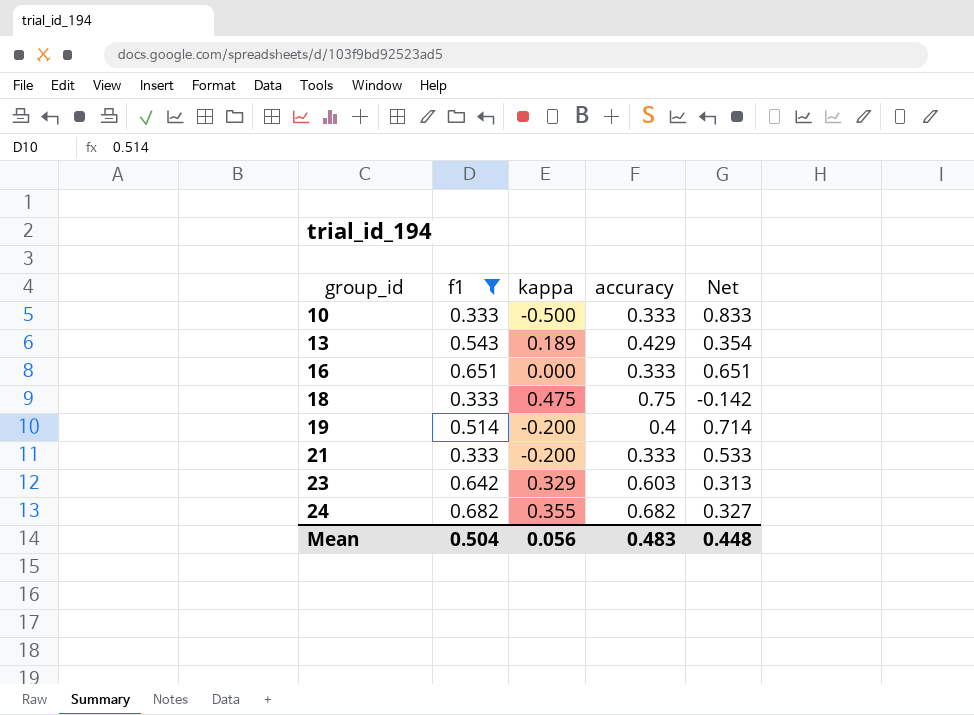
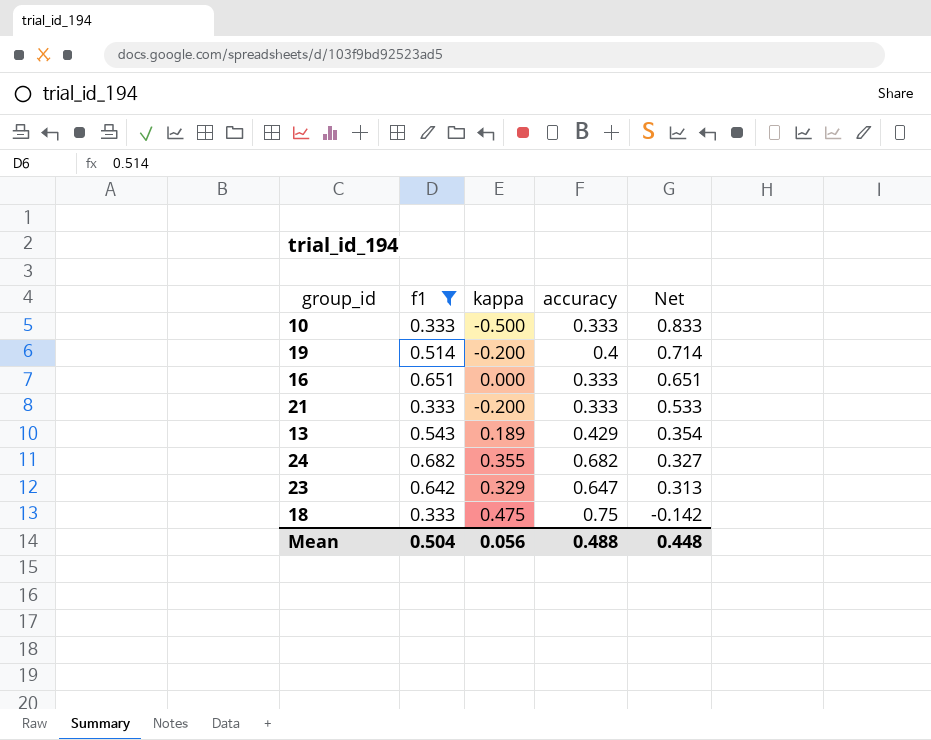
row order: group_id ascending -> Net descending
23 | accuracy: 0.603 -> 0.647
Mean | accuracy: 0.483 -> 0.488

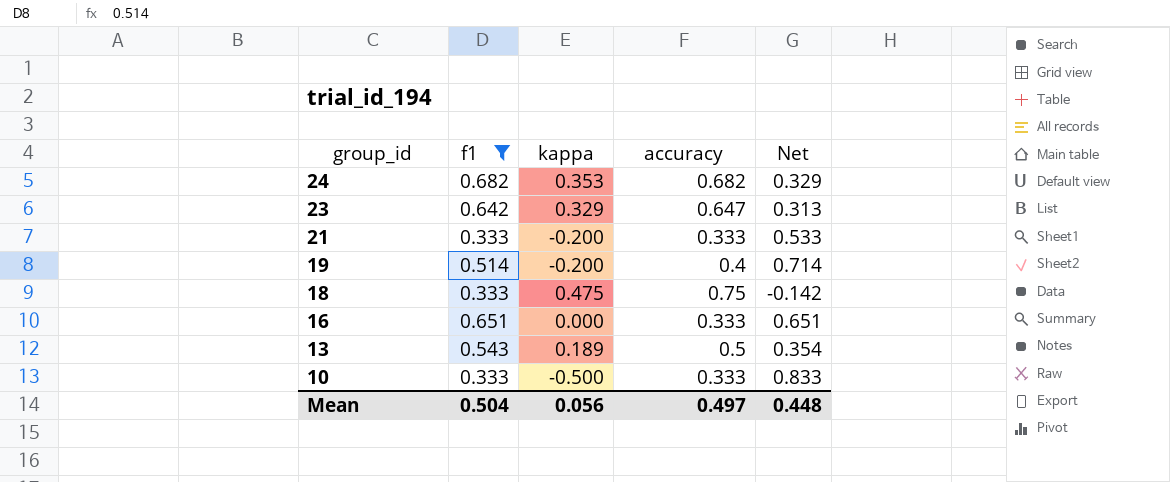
row order: Net descending -> group_id descending
24 | kappa: 0.355 -> 0.353
24 | Net: 0.327 -> 0.329
13 | accuracy: 0.429 -> 0.5
Mean | accuracy: 0.488 -> 0.497

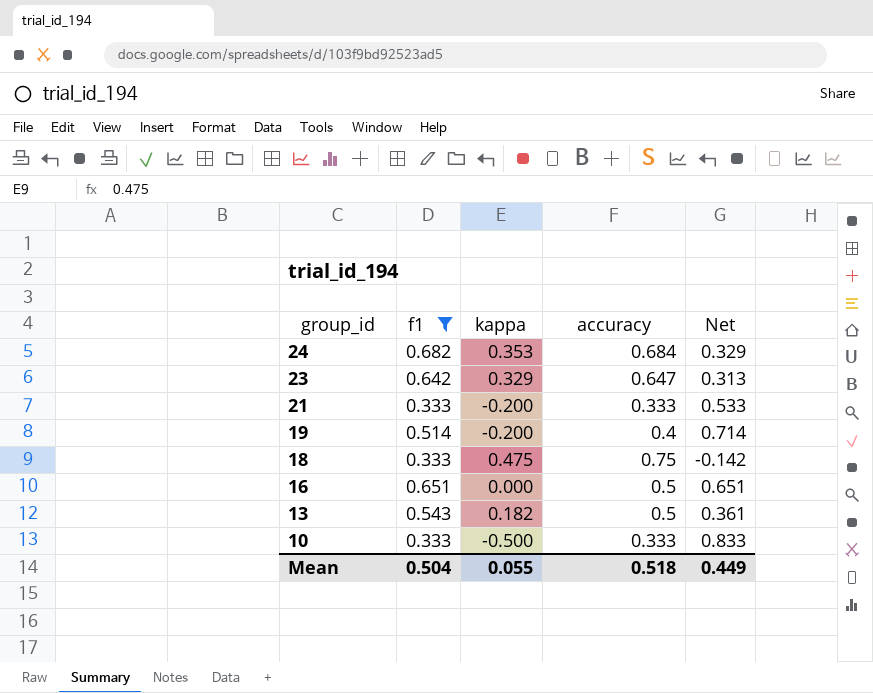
24 | accuracy: 0.682 -> 0.684
16 | accuracy: 0.333 -> 0.5
13 | kappa: 0.189 -> 0.182
13 | Net: 0.354 -> 0.361
Mean | kappa: 0.056 -> 0.055
Mean | accuracy: 0.497 -> 0.518
Mean | Net: 0.448 -> 0.449

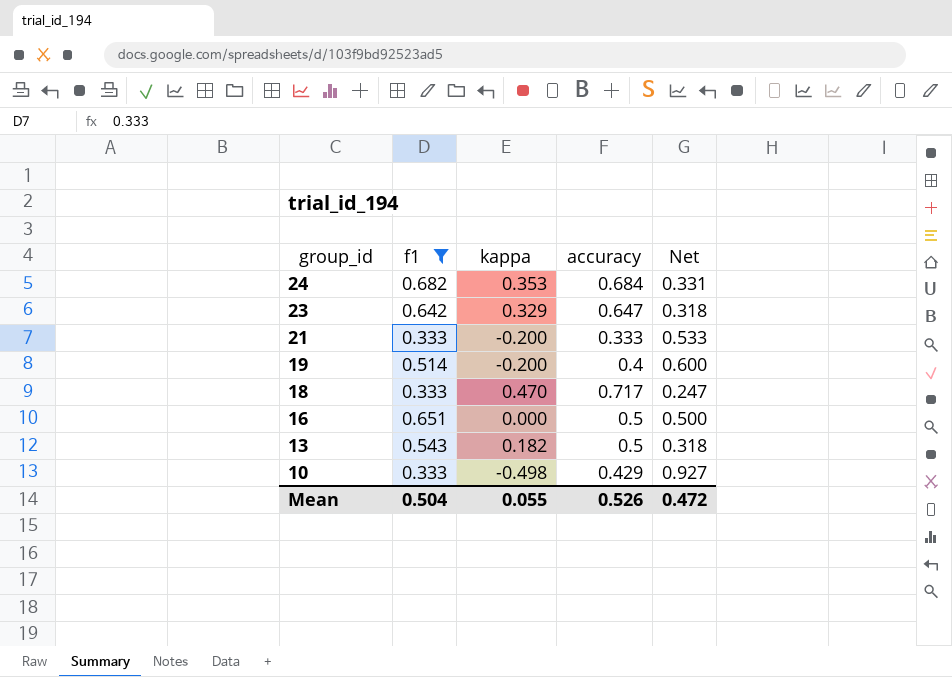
column Net | formula: [f1] - [kappa] -> [accuracy] - [kappa]
18 | kappa: 0.475 -> 0.470
18 | accuracy: 0.75 -> 0.717
10 | kappa: -0.500 -> -0.498
10 | accuracy: 0.333 -> 0.429
Mean | accuracy: 0.518 -> 0.526
Mean | Net: 0.449 -> 0.472

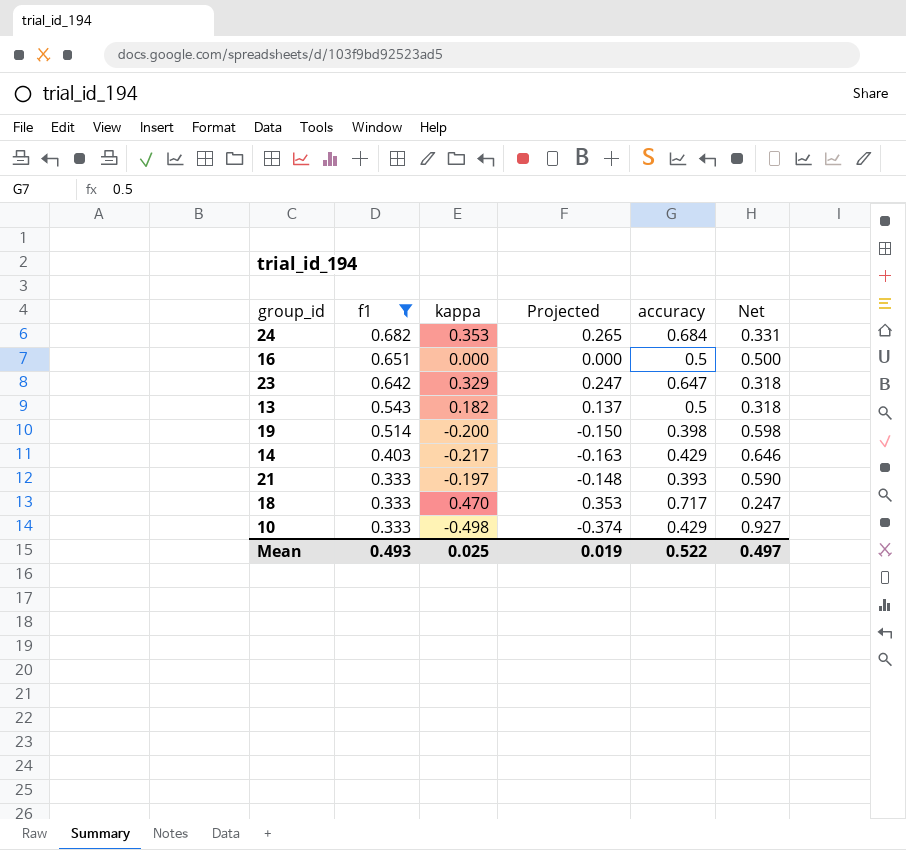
row order: group_id descending -> f1 descending
column Projected | formula: none -> [kappa] * 0.75
19 | accuracy: 0.4 -> 0.398
19 | Net: 0.600 -> 0.598
row 14: none -> 0.403 | -0.217 | -0.163 | 0.429 | 0.646
21 | kappa: -0.200 -> -0.197
21 | accuracy: 0.333 -> 0.393
21 | Net: 0.533 -> 0.590
Mean | f1: 0.504 -> 0.493
Mean | kappa: 0.055 -> 0.025
Mean | accuracy: 0.526 -> 0.522
Mean | Net: 0.472 -> 0.497

